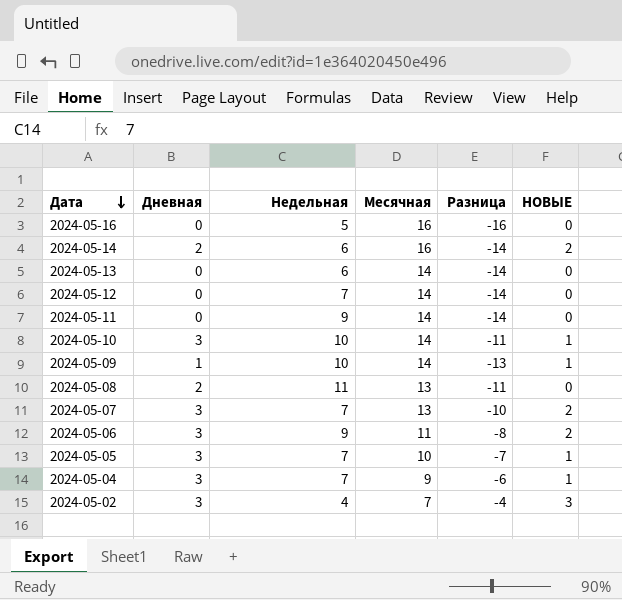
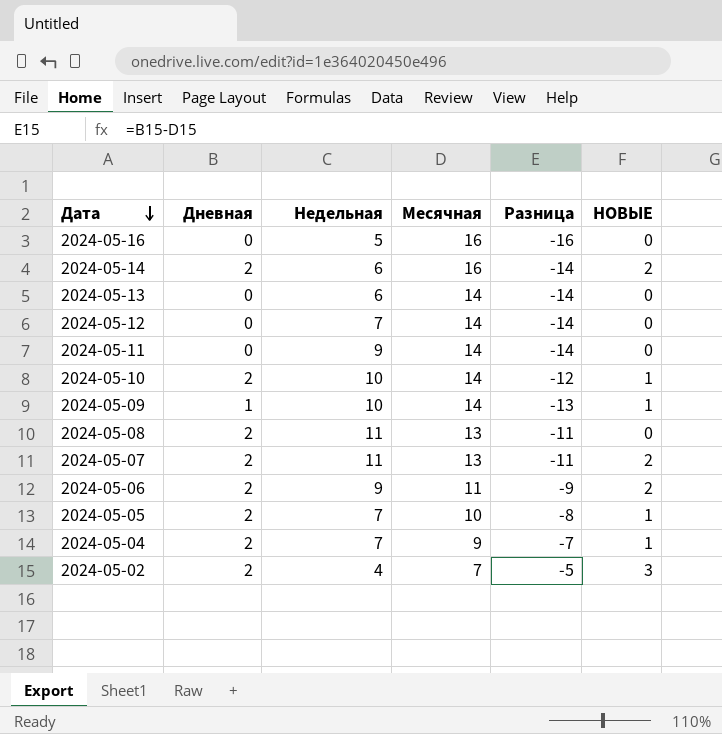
2024-05-10 | Дневная: 3 -> 2
2024-05-10 | Разница: -11 -> -12
2024-05-07 | Дневная: 3 -> 2
2024-05-07 | Недельная: 7 -> 11
2024-05-07 | Разница: -10 -> -11
2024-05-06 | Дневная: 3 -> 2
2024-05-06 | Разница: -8 -> -9
2024-05-05 | Дневная: 3 -> 2
2024-05-05 | Разница: -7 -> -8
2024-05-04 | Дневная: 3 -> 2
2024-05-04 | Разница: -6 -> -7
2024-05-02 | Дневная: 3 -> 2
2024-05-02 | Разница: -4 -> -5

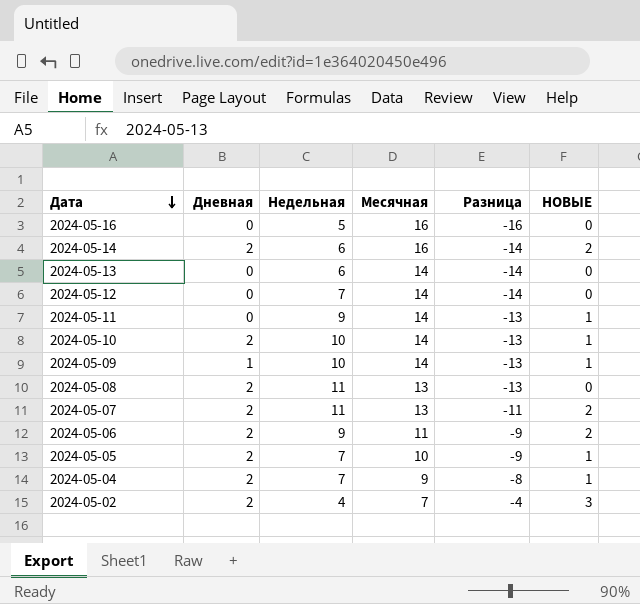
column Разница | formula: [Дневная] - [Месячная] -> [НОВЫЕ] - [Месячная]
2024-05-11 | НОВЫЕ: 0 -> 1

